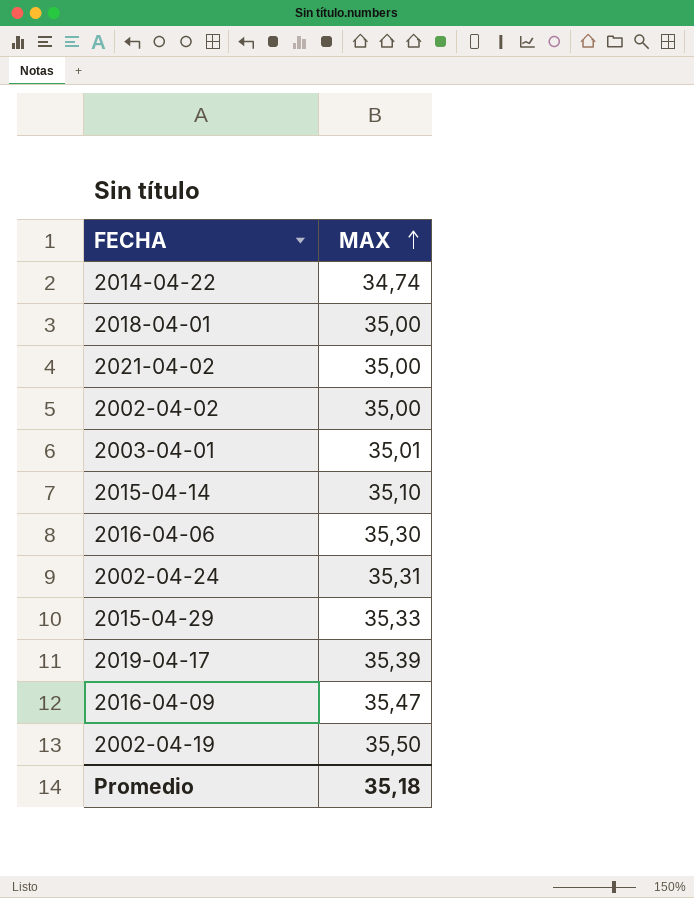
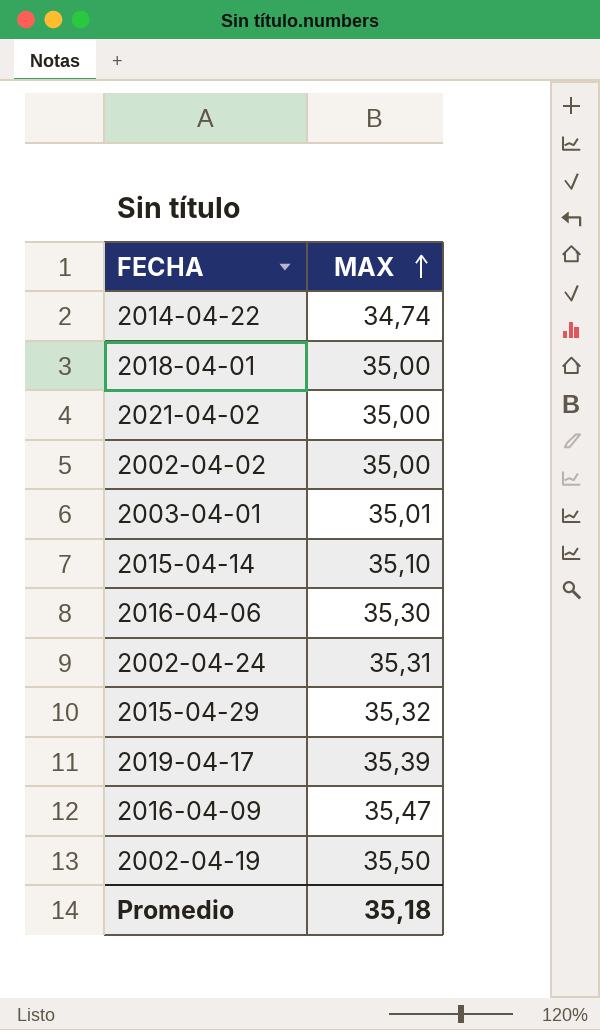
2015-04-29 | MAX: 35,33 -> 35,32

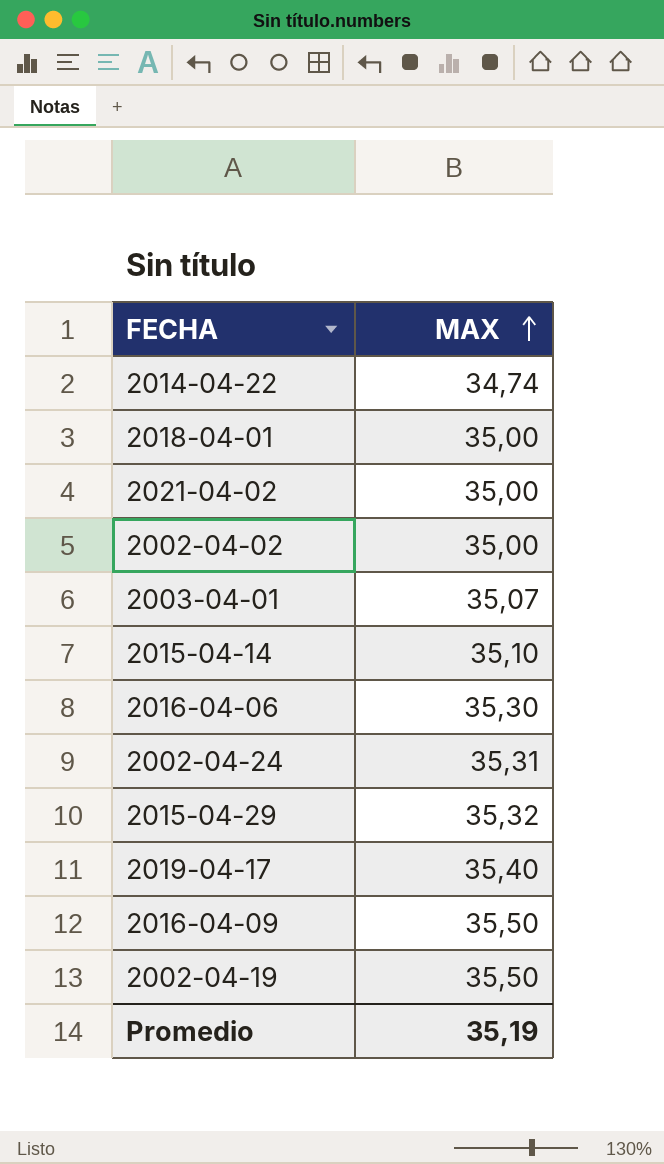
2003-04-01 | MAX: 35,01 -> 35,07
2019-04-17 | MAX: 35,39 -> 35,40
2016-04-09 | MAX: 35,47 -> 35,50
Promedio | MAX: 35,18 -> 35,19

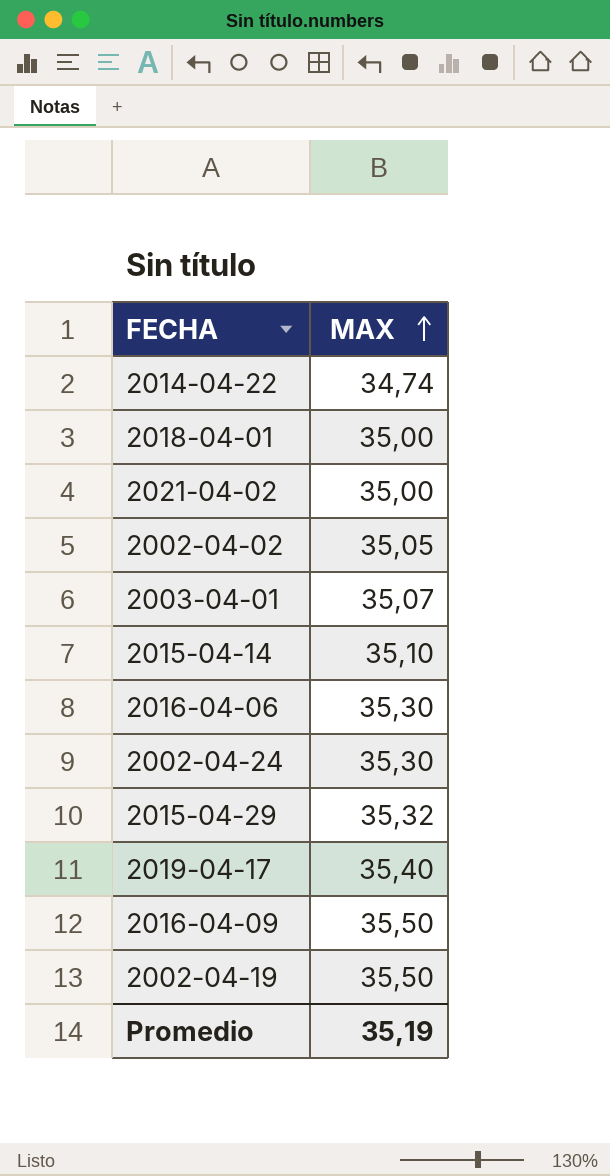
2002-04-02 | MAX: 35,00 -> 35,05
2002-04-24 | MAX: 35,31 -> 35,30

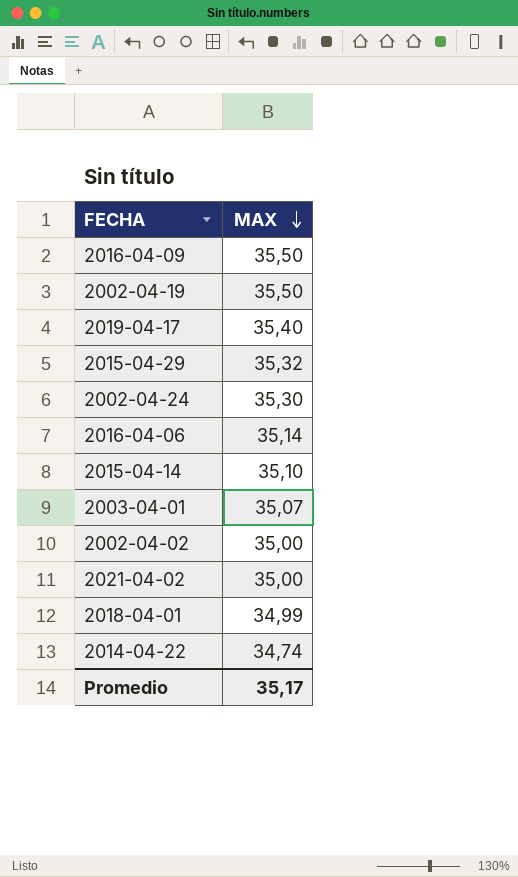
row order: MAX ascending -> MAX descending
2016-04-06 | MAX: 35,30 -> 35,14
2002-04-02 | MAX: 35,05 -> 35,00
2018-04-01 | MAX: 35,00 -> 34,99
Promedio | MAX: 35,19 -> 35,17

